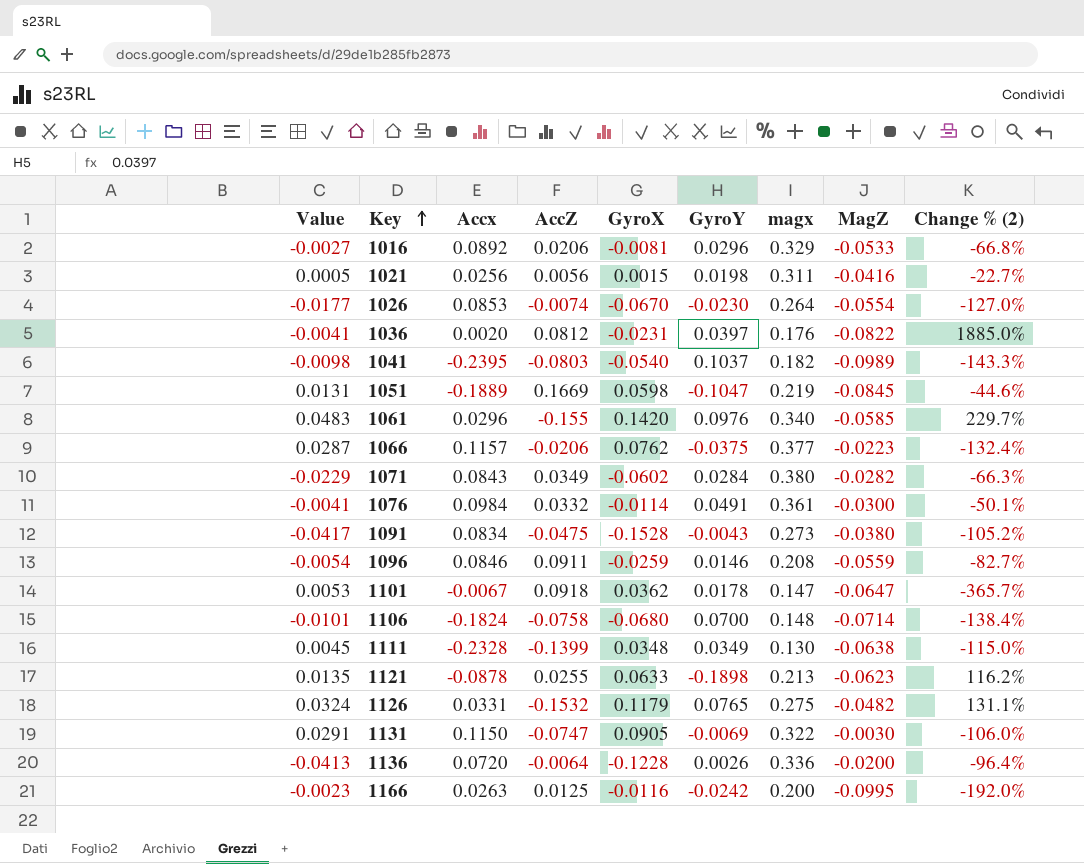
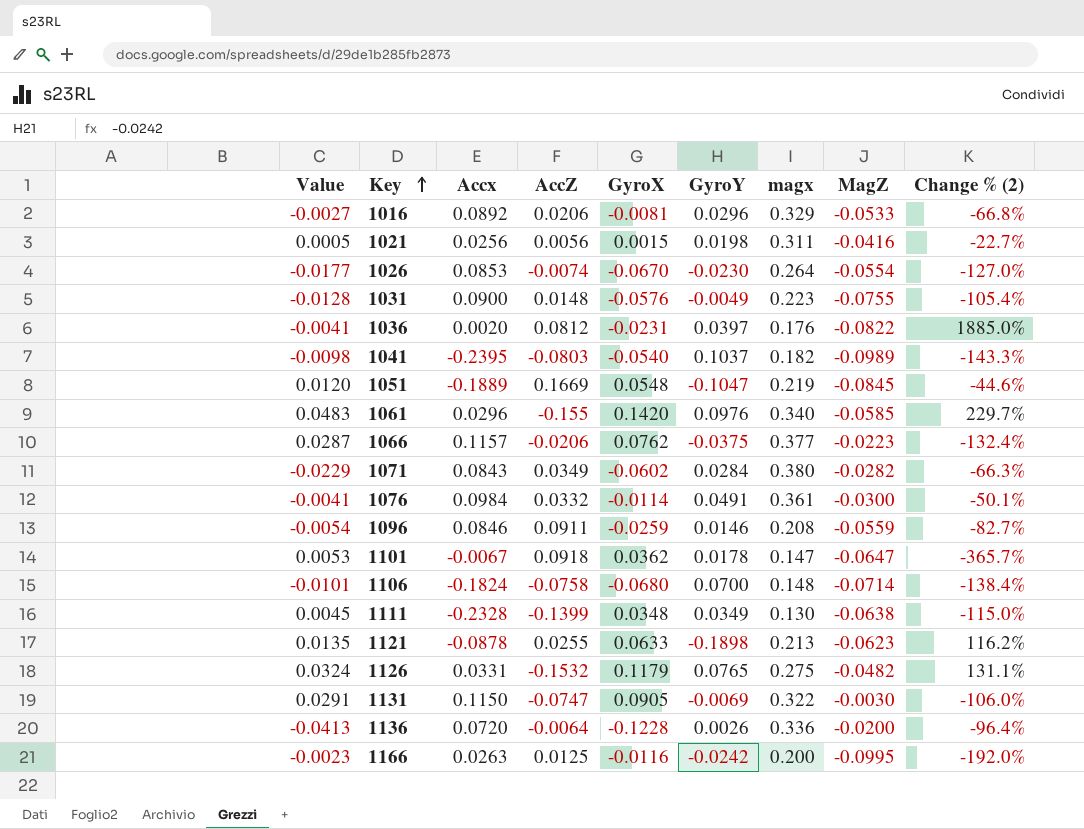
row 1091: -0.0417 | 0.0834 | -0.0475 | -0.1528 | -0.0043 | 0.273 | -0.0380 | -105.2% -> none
row 1031: none -> -0.0128 | 0.0900 | 0.0148 | -0.0576 | -0.0049 | 0.223 | -0.0755 | -105.4%
1051 | Value: 0.0131 -> 0.0120
1051 | GyroX: 0.0598 -> 0.0548

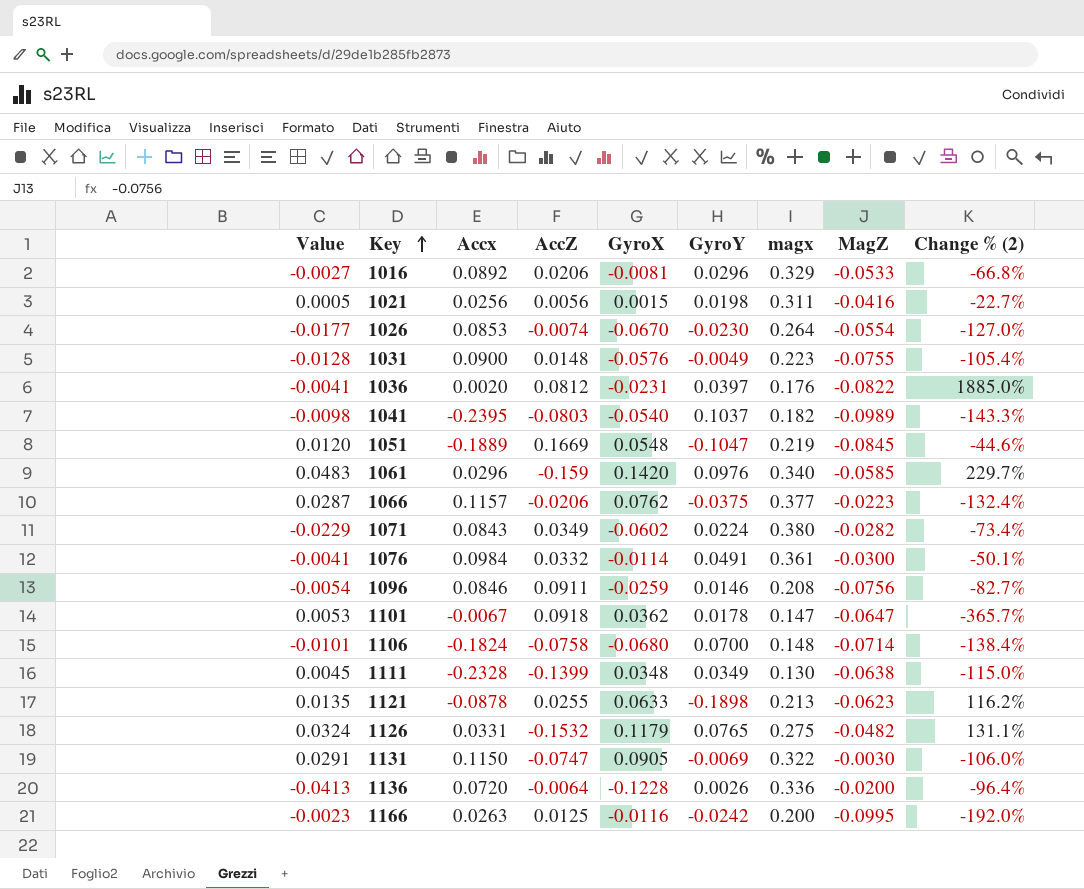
1061 | AccZ: -0.155 -> -0.159
1071 | GyroY: 0.0284 -> 0.0224
1071 | Change % (2): -66.3% -> -73.4%
1096 | MagZ: -0.0559 -> -0.0756

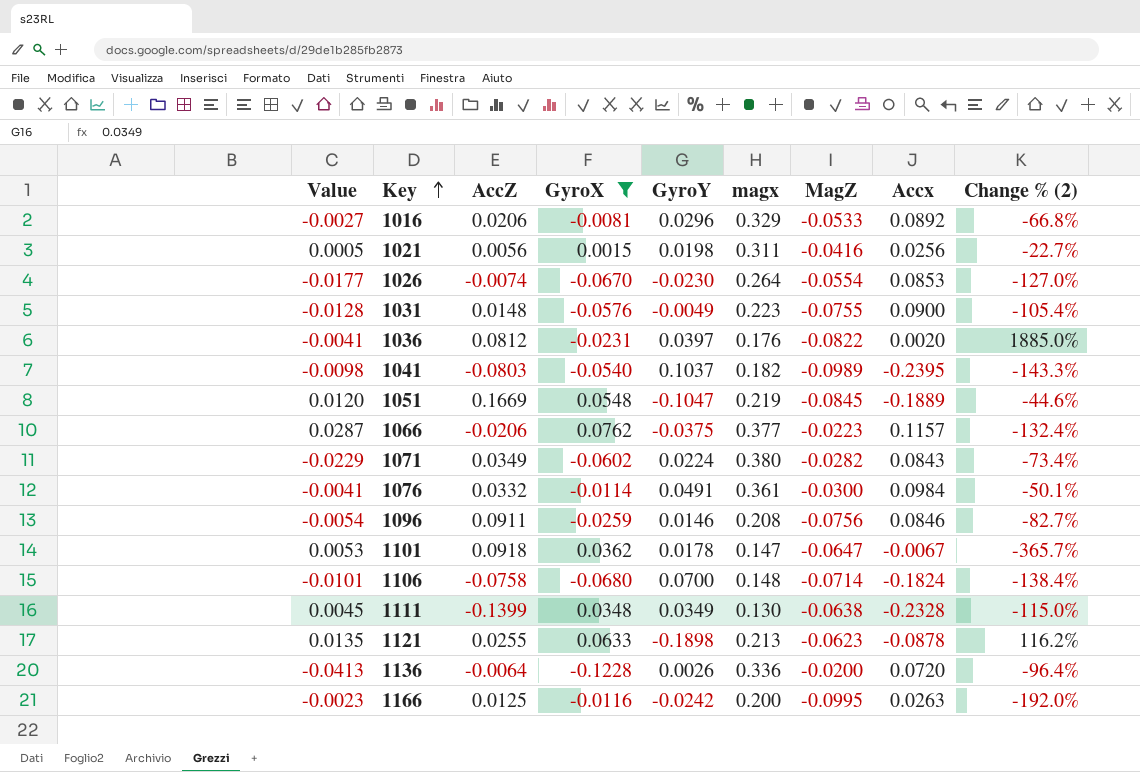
filter: none -> GyroX <= 0.0762
column Accx | position: 3 -> 8

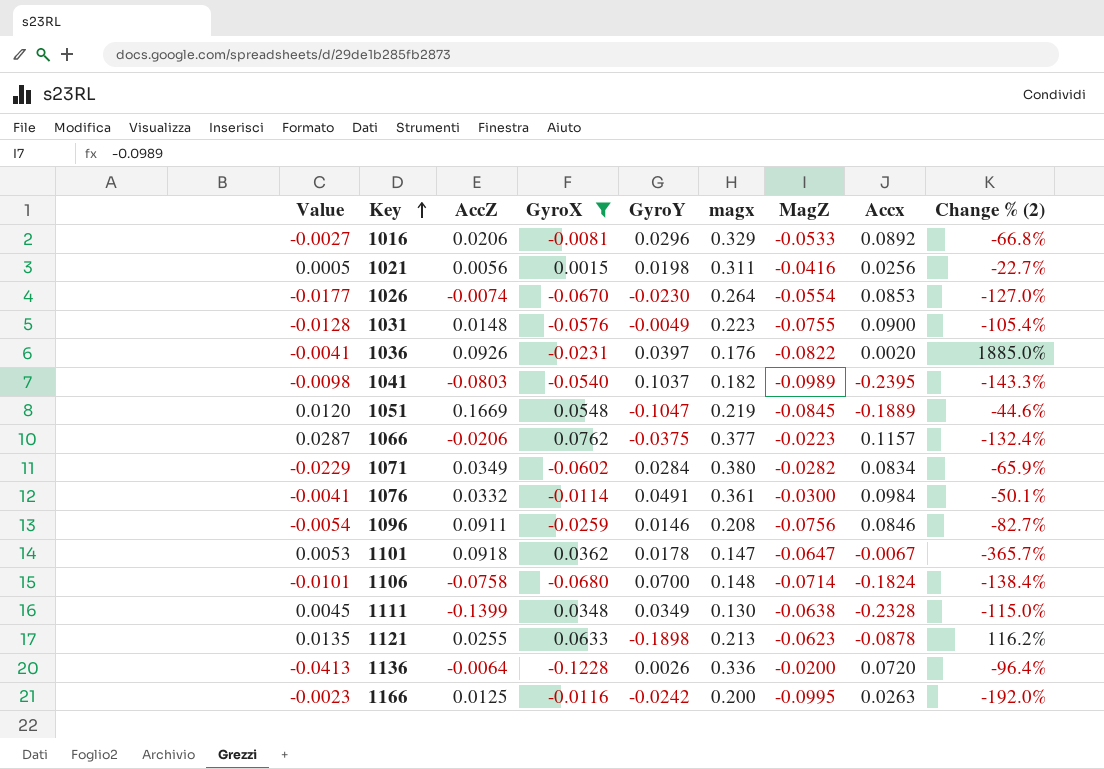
1036 | AccZ: 0.0812 -> 0.0926
1071 | GyroY: 0.0224 -> 0.0284
1071 | Accx: 0.0843 -> 0.0834
1071 | Change % (2): -73.4% -> -65.9%

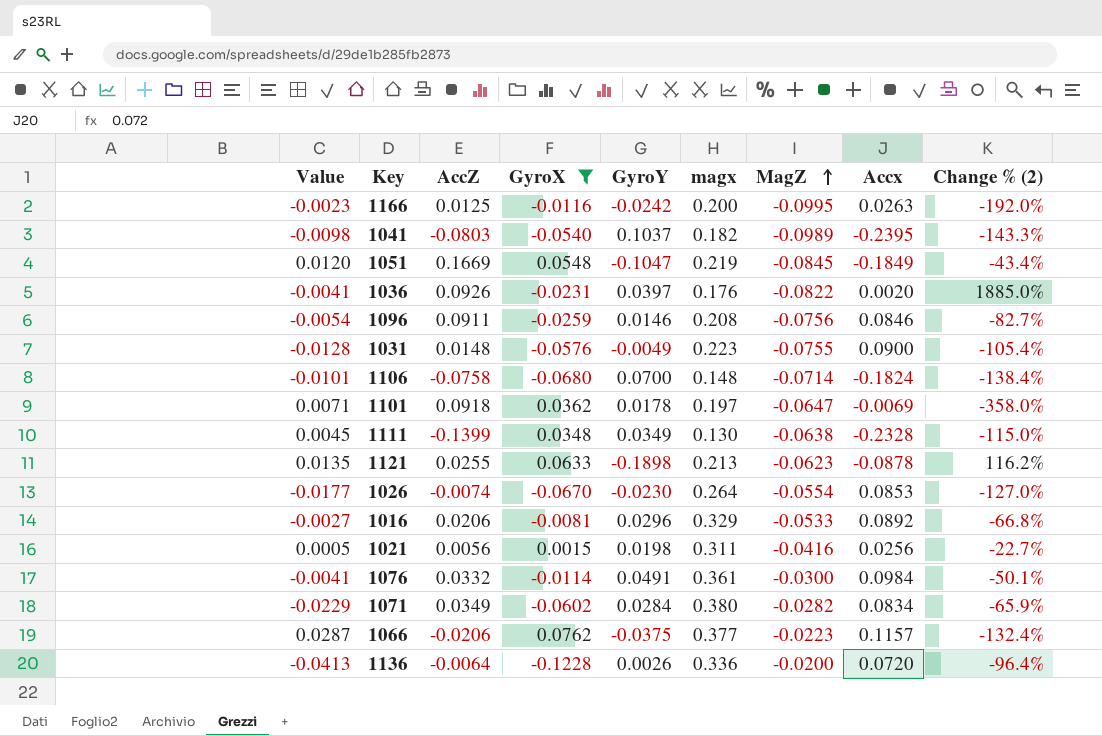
row order: Key ascending -> MagZ ascending
1051 | Accx: -0.1889 -> -0.1849
1051 | Change % (2): -44.6% -> -43.4%
1101 | Value: 0.0053 -> 0.0071
1101 | magx: 0.147 -> 0.197
1101 | Accx: -0.0067 -> -0.0069
1101 | Change % (2): -365.7% -> -358.0%

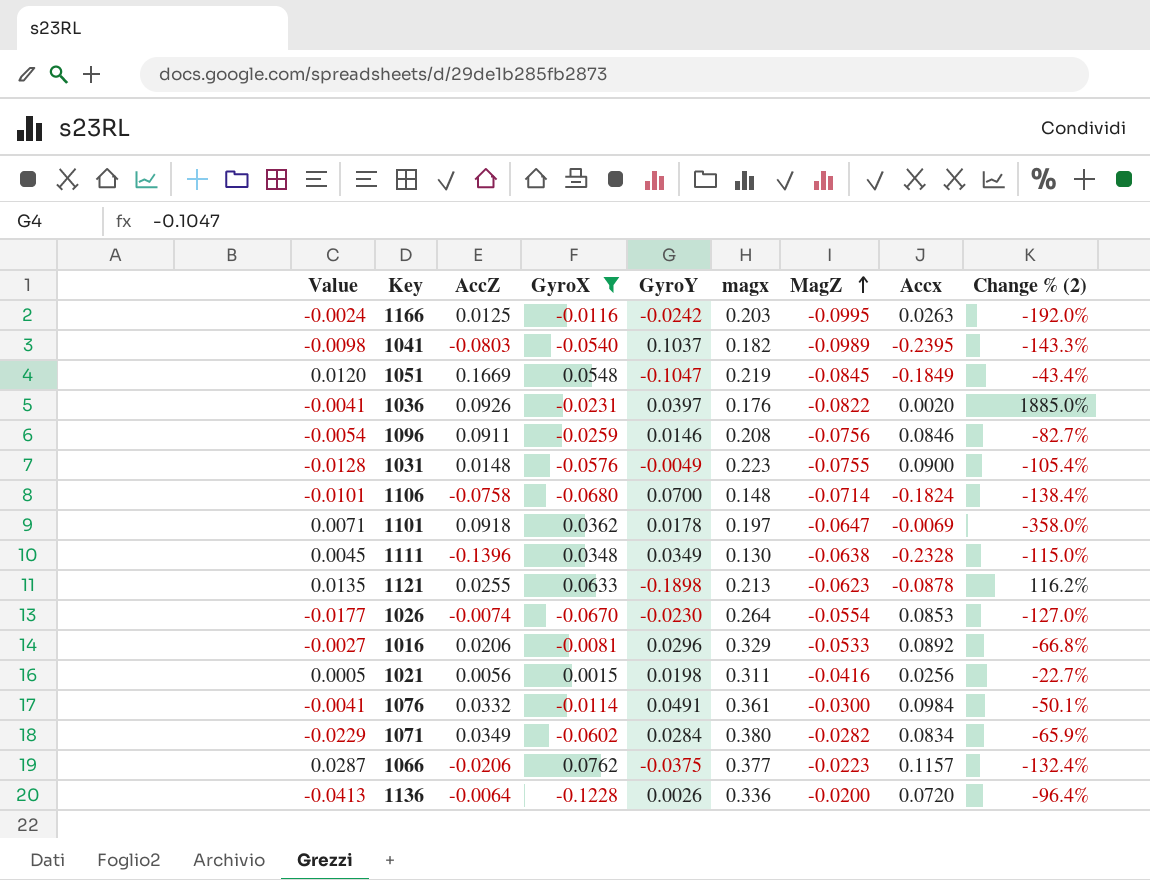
1166 | Value: -0.0023 -> -0.0024
1166 | magx: 0.200 -> 0.203
1111 | AccZ: -0.1399 -> -0.1396

